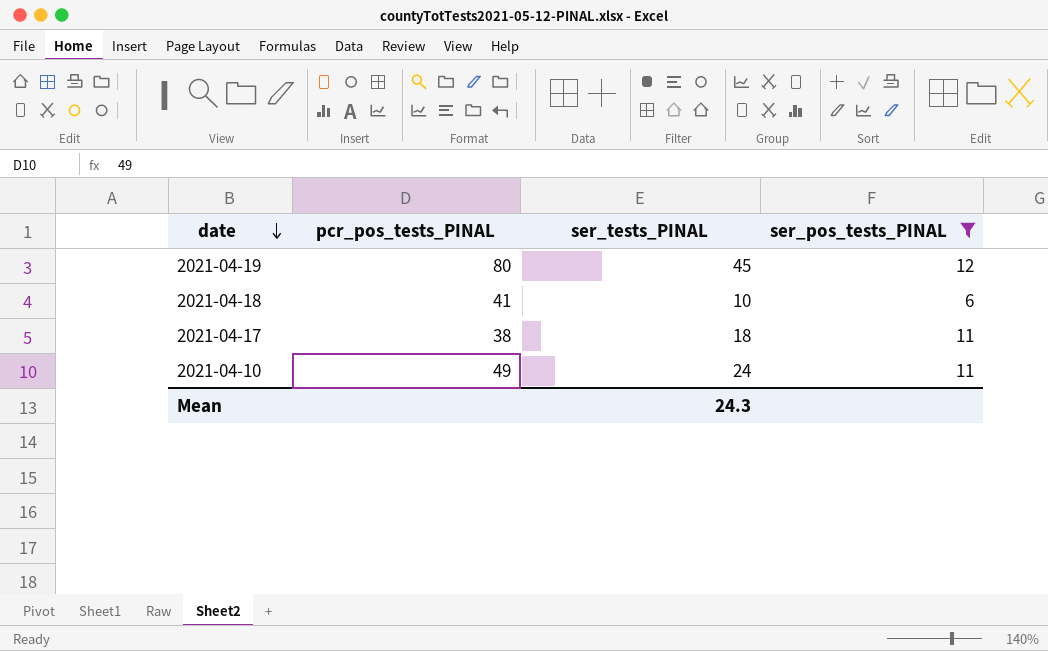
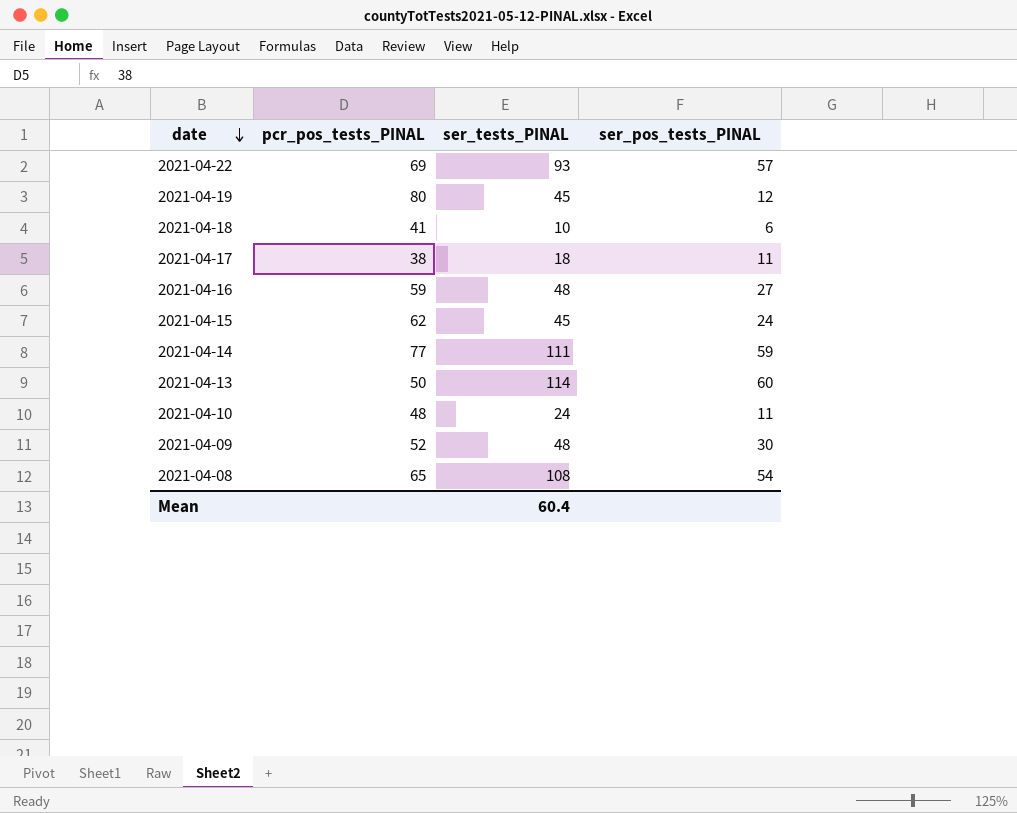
filter: ser_pos_tests_PINAL <= 12 -> none
2021-04-10 | pcr_pos_tests_PINAL: 49 -> 48
Mean | ser_tests_PINAL: 24.3 -> 60.4

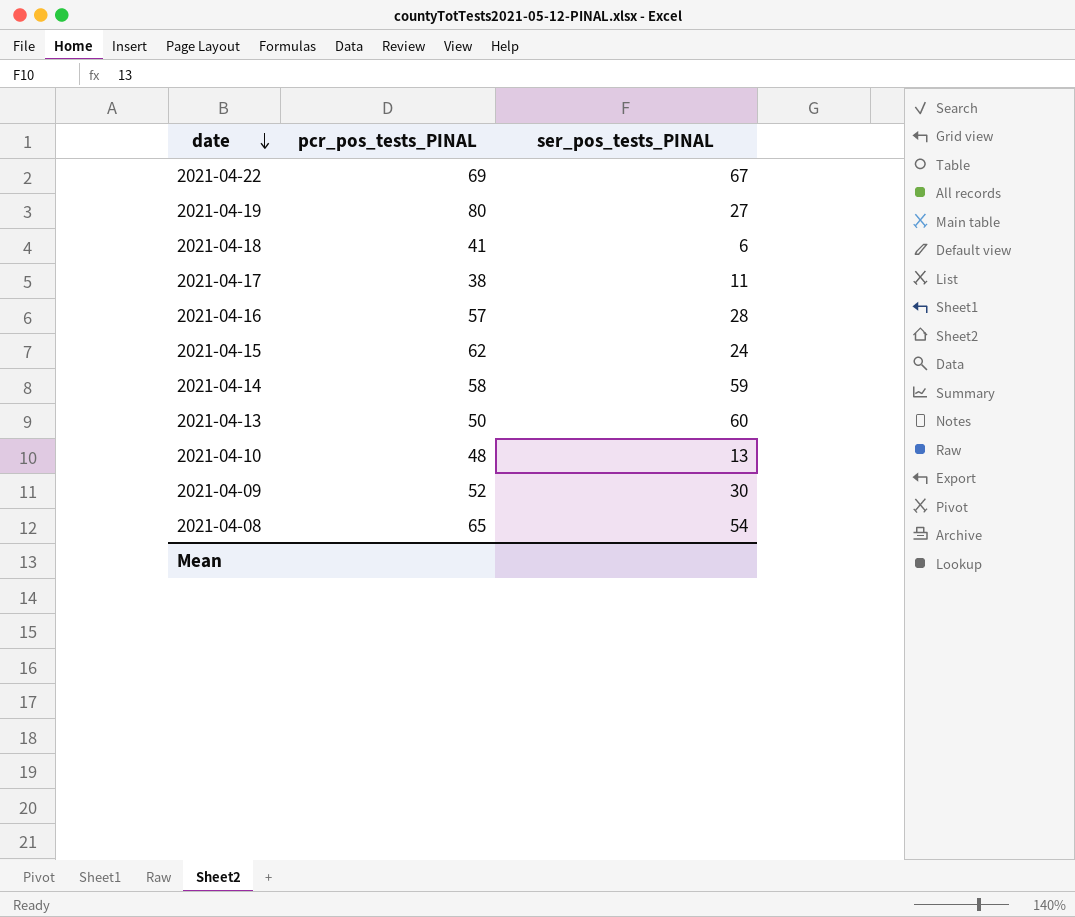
column ser_tests_PINAL | position: 3 -> none
2021-04-22 | ser_pos_tests_PINAL: 57 -> 67
2021-04-19 | ser_pos_tests_PINAL: 12 -> 27
2021-04-16 | pcr_pos_tests_PINAL: 59 -> 57
2021-04-16 | ser_pos_tests_PINAL: 27 -> 28
2021-04-14 | pcr_pos_tests_PINAL: 77 -> 58
2021-04-10 | ser_pos_tests_PINAL: 11 -> 13

